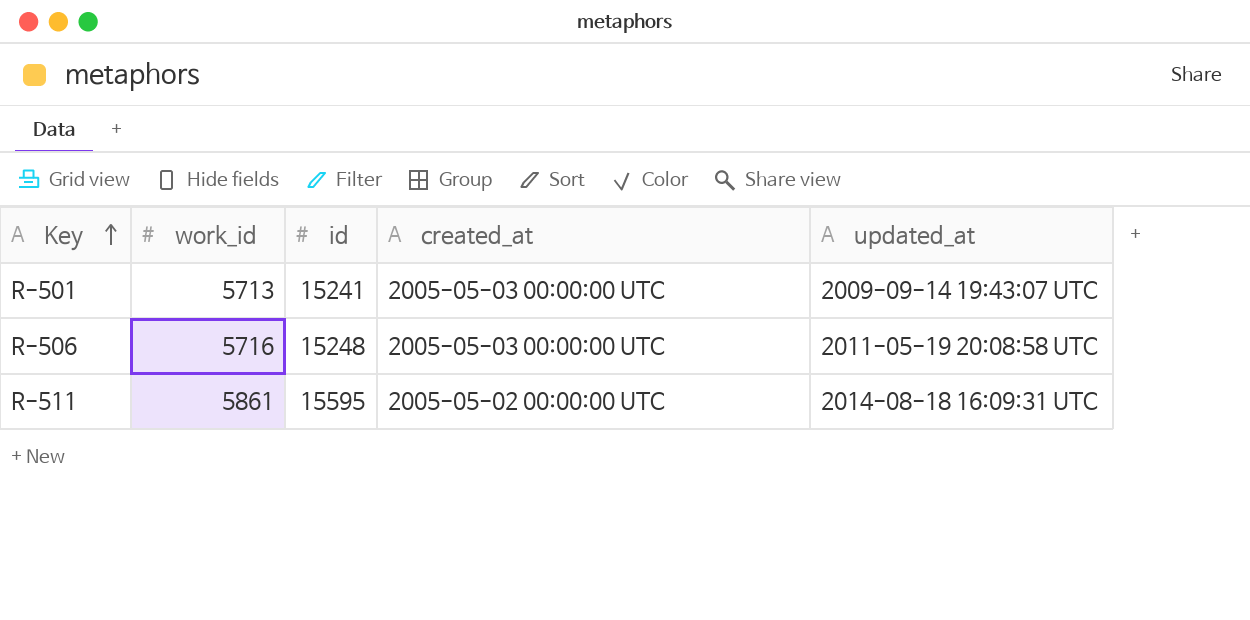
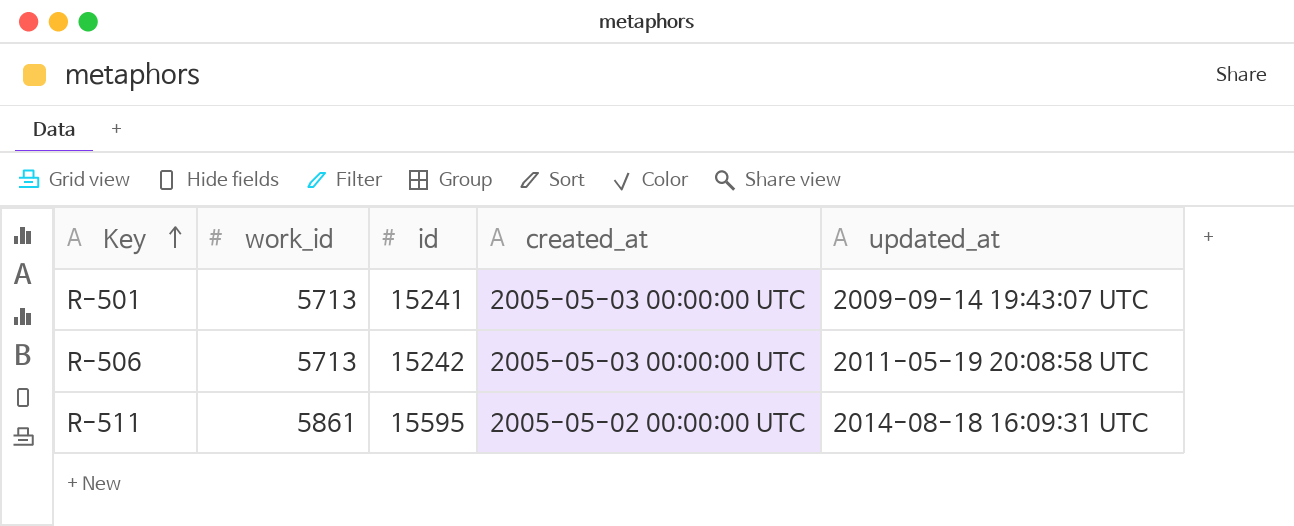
R-506 | work_id: 5716 -> 5713
R-506 | id: 15248 -> 15242

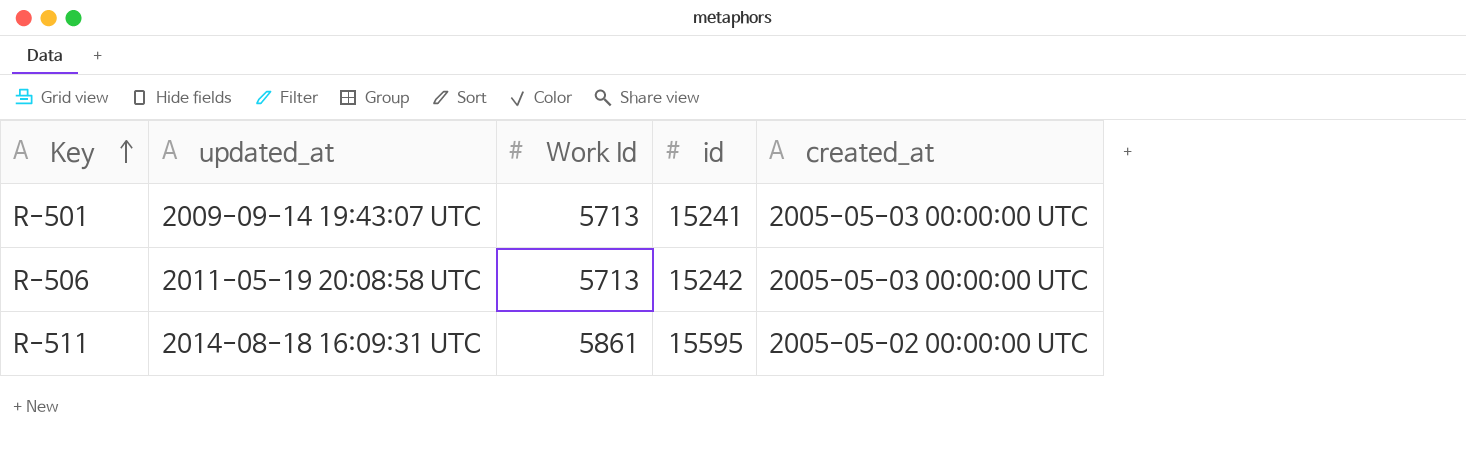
column updated_at | position: 5 -> 2
column name: work_id -> Work Id

